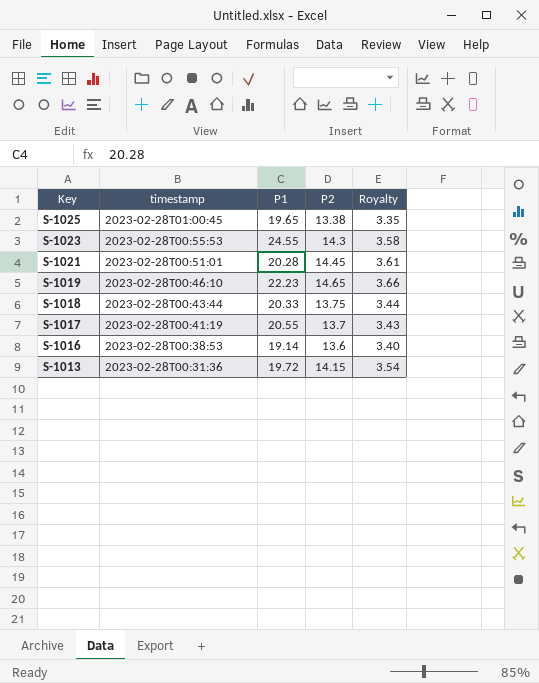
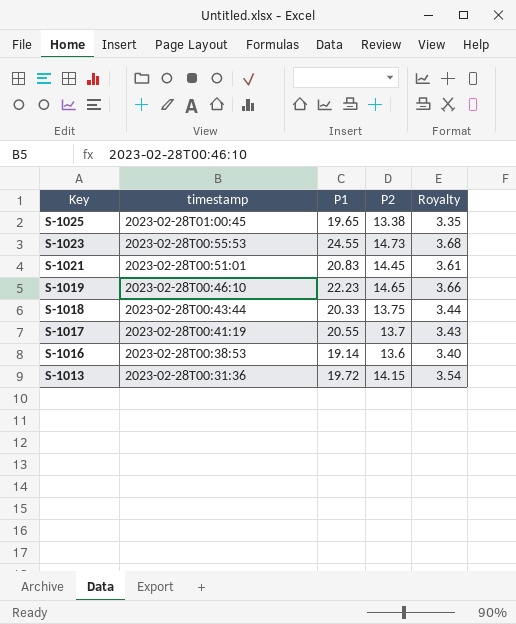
S-1023 | P2: 14.3 -> 14.73
S-1023 | Royalty: 3.58 -> 3.68
S-1021 | P1: 20.28 -> 20.83

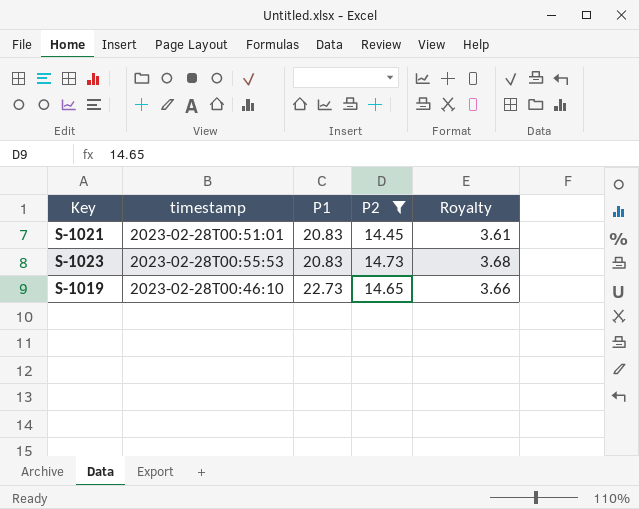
filter: none -> P2 >= 14.45
row order: Key descending -> P1 ascending
S-1023 | P1: 24.55 -> 20.83
S-1019 | P1: 22.23 -> 22.73

